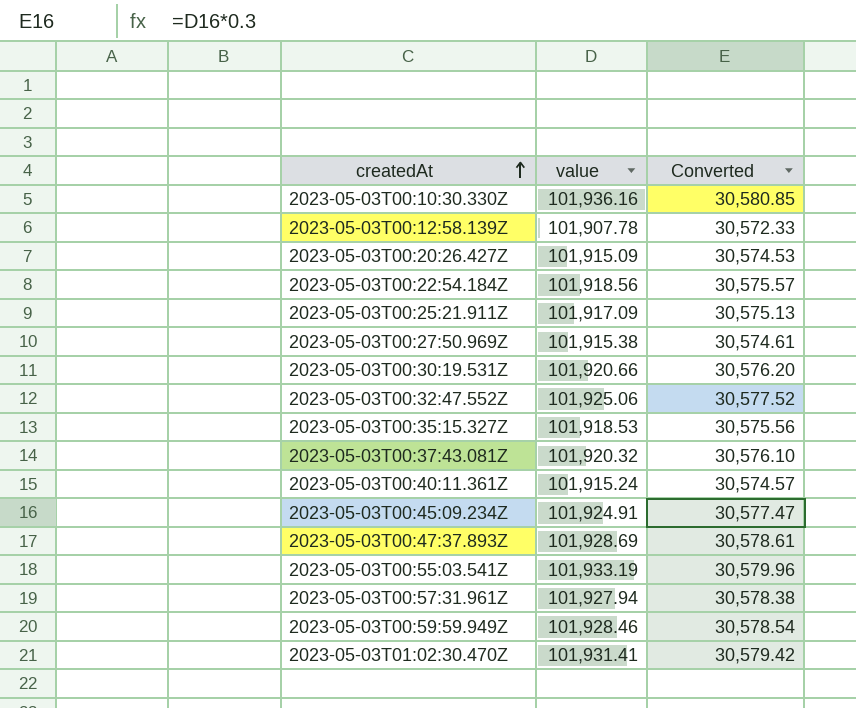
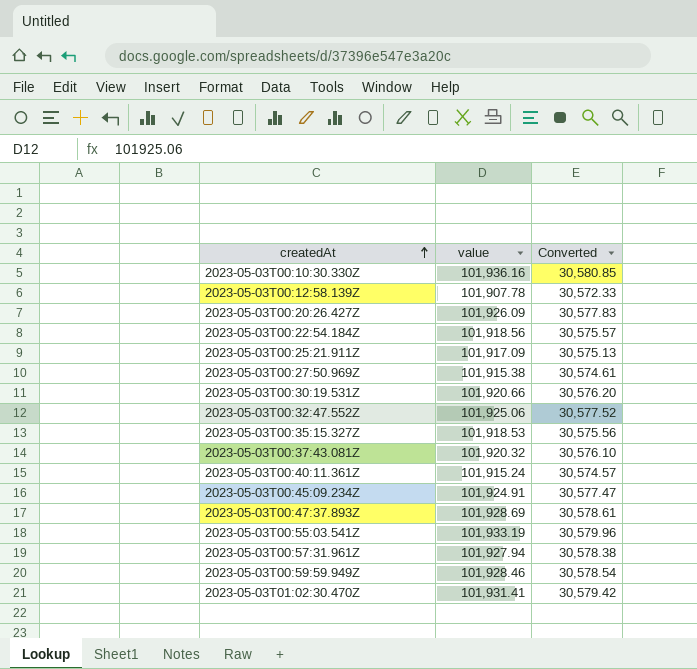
2023-05-03T00:20:26.427Z | value: 101,915.09 -> 101,926.09
2023-05-03T00:20:26.427Z | Converted: 30,574.53 -> 30,577.83

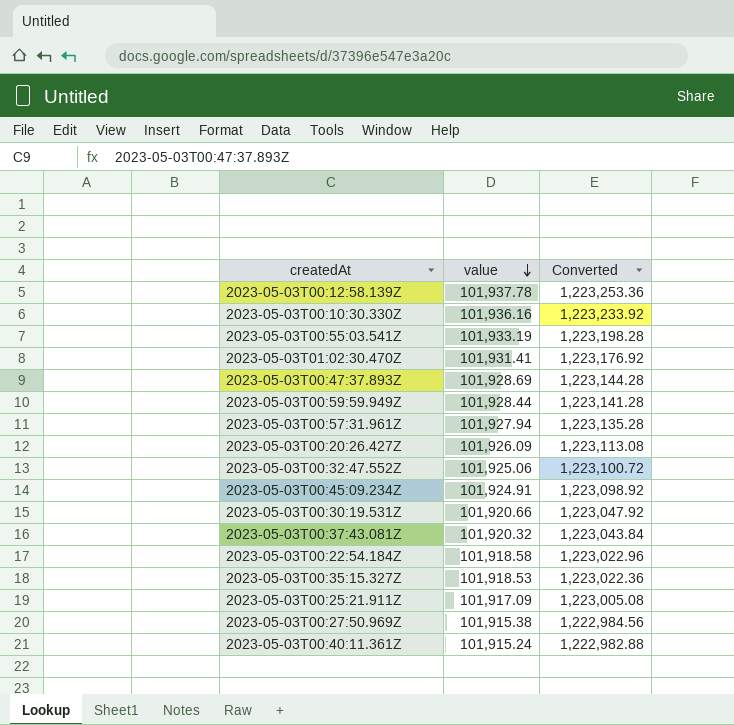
row order: createdAt ascending -> value descending
column Converted | formula: [value] * 0.3 -> [value] * 12
2023-05-03T00:12:58.139Z | value: 101,907.78 -> 101,937.78
2023-05-03T00:59:59.949Z | value: 101,928.46 -> 101,928.44
2023-05-03T00:22:54.184Z | value: 101,918.56 -> 101,918.58

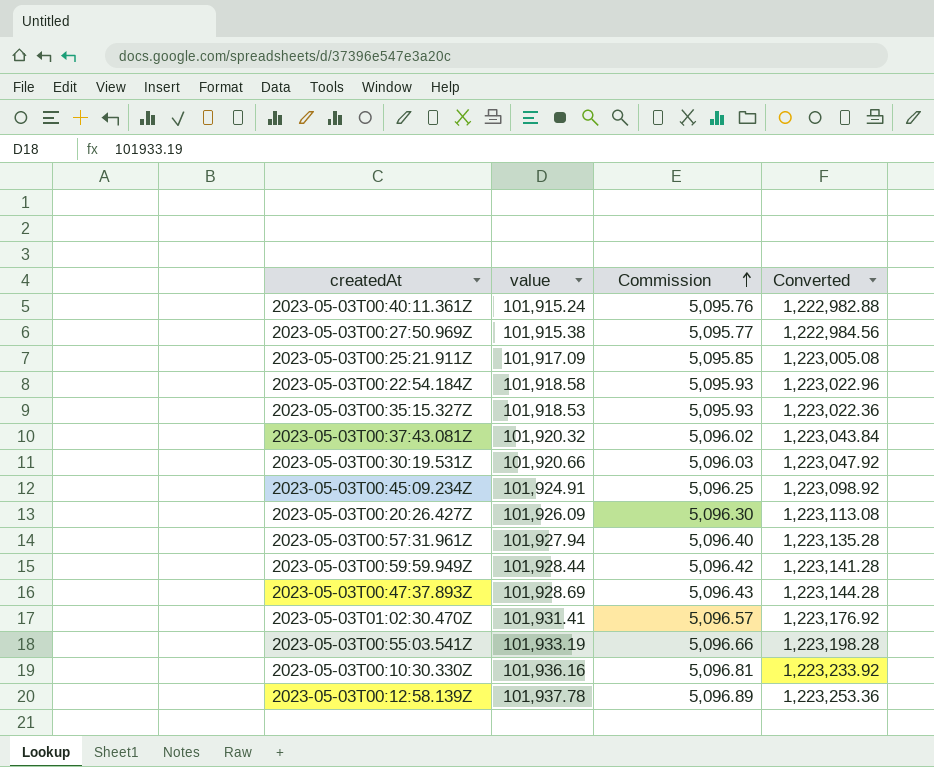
row order: value descending -> Commission ascending
column Commission | formula: none -> [value] * 0.05
row 2023-05-03T00:32:47.552Z: 101,925.06 | 1,223,100.72 -> none

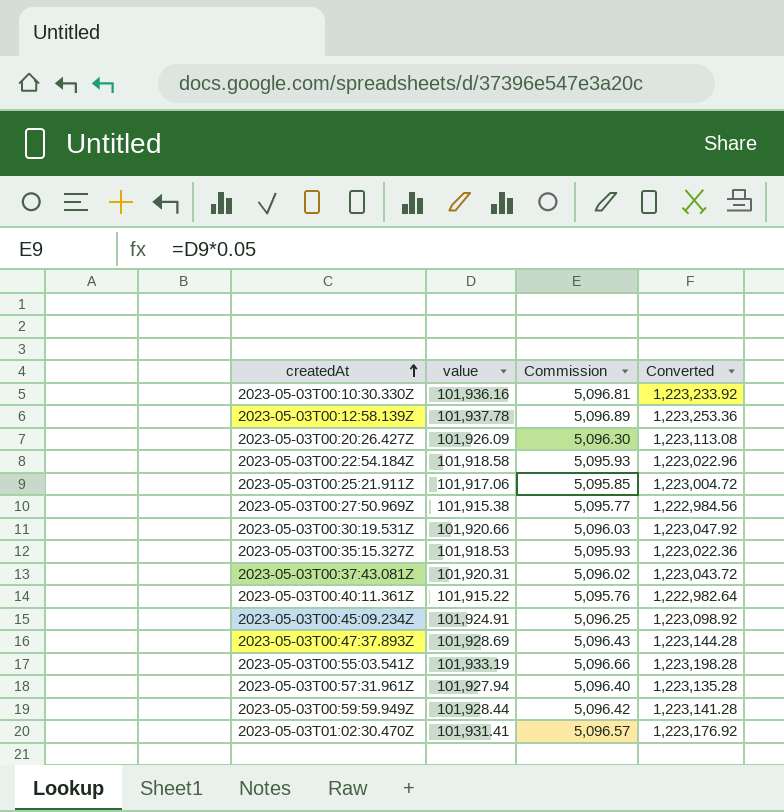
row order: Commission ascending -> createdAt ascending
2023-05-03T00:25:21.911Z | value: 101,917.09 -> 101,917.06
2023-05-03T00:25:21.911Z | Converted: 1,223,005.08 -> 1,223,004.72
2023-05-03T00:37:43.081Z | value: 101,920.32 -> 101,920.31
2023-05-03T00:37:43.081Z | Converted: 1,223,043.84 -> 1,223,043.72
2023-05-03T00:40:11.361Z | value: 101,915.24 -> 101,915.22
2023-05-03T00:40:11.361Z | Converted: 1,222,982.88 -> 1,222,982.64

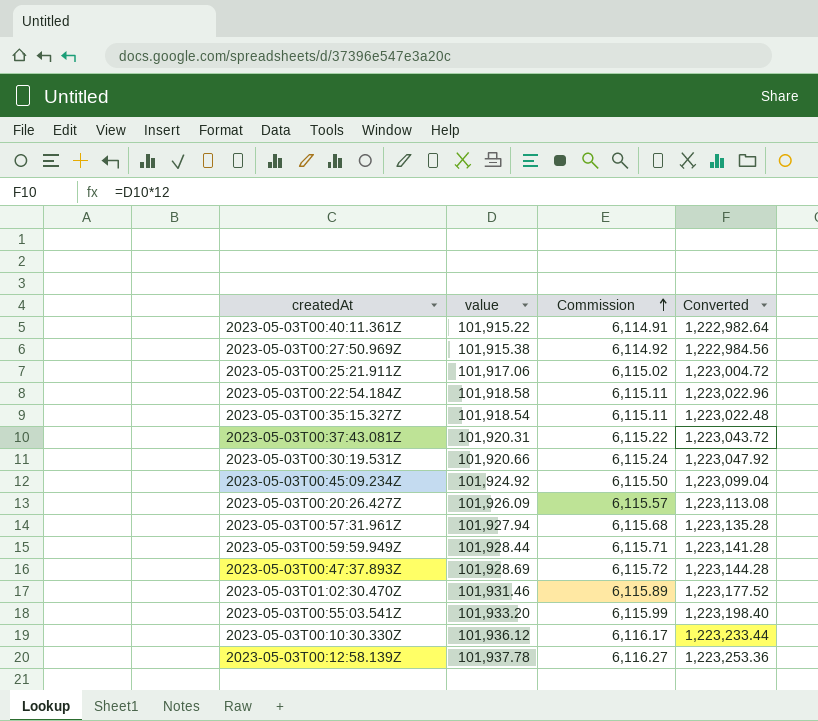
row order: createdAt ascending -> Commission ascending
column Commission | formula: [value] * 0.05 -> [value] * 0.06
2023-05-03T00:35:15.327Z | value: 101,918.53 -> 101,918.54
2023-05-03T00:35:15.327Z | Converted: 1,223,022.36 -> 1,223,022.48
2023-05-03T00:45:09.234Z | value: 101,924.91 -> 101,924.92
2023-05-03T00:45:09.234Z | Converted: 1,223,098.92 -> 1,223,099.04
2023-05-03T01:02:30.470Z | value: 101,931.41 -> 101,931.46
2023-05-03T01:02:30.470Z | Converted: 1,223,176.92 -> 1,223,177.52
2023-05-03T00:55:03.541Z | value: 101,933.19 -> 101,933.20
2023-05-03T00:55:03.541Z | Converted: 1,223,198.28 -> 1,223,198.40
2023-05-03T00:10:30.330Z | value: 101,936.16 -> 101,936.12
2023-05-03T00:10:30.330Z | Converted: 1,223,233.92 -> 1,223,233.44

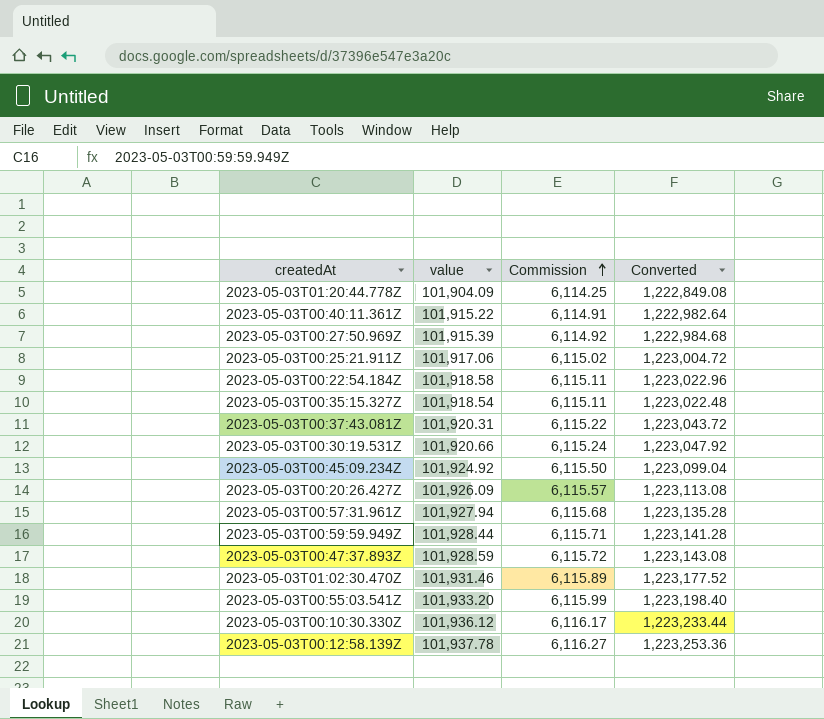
row 2023-05-03T01:20:44.778Z: none -> 101,904.09 | 6,114.25 | 1,222,849.08
2023-05-03T00:27:50.969Z | value: 101,915.38 -> 101,915.39
2023-05-03T00:27:50.969Z | Converted: 1,222,984.56 -> 1,222,984.68
2023-05-03T00:47:37.893Z | value: 101,928.69 -> 101,928.59
2023-05-03T00:47:37.893Z | Converted: 1,223,144.28 -> 1,223,143.08

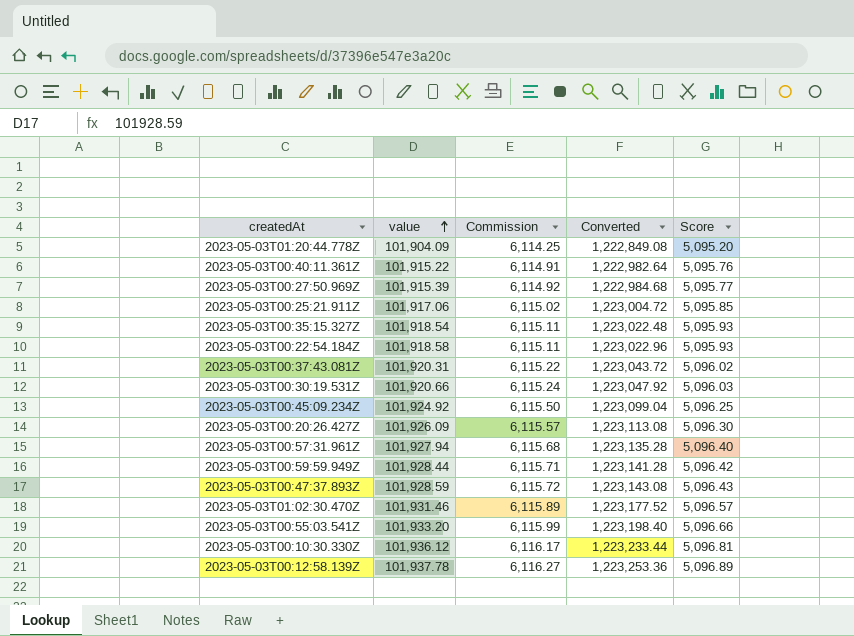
row order: Commission ascending -> value ascending
column Score | formula: none -> [value] * 0.05

